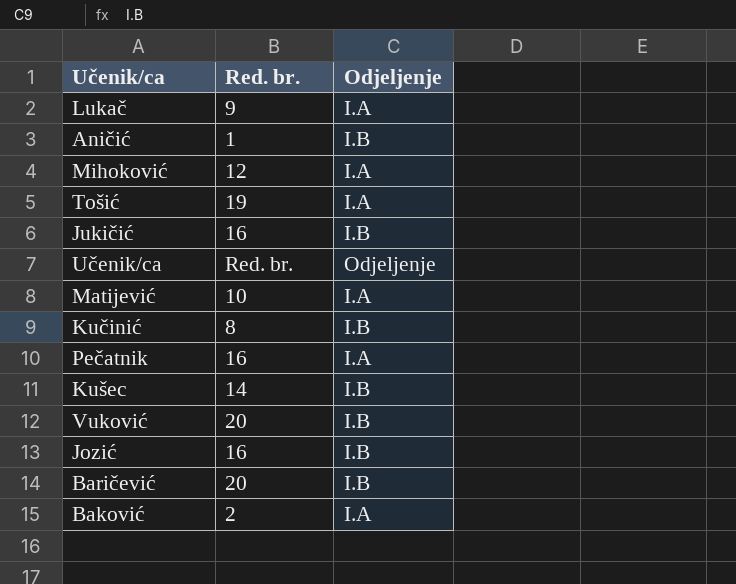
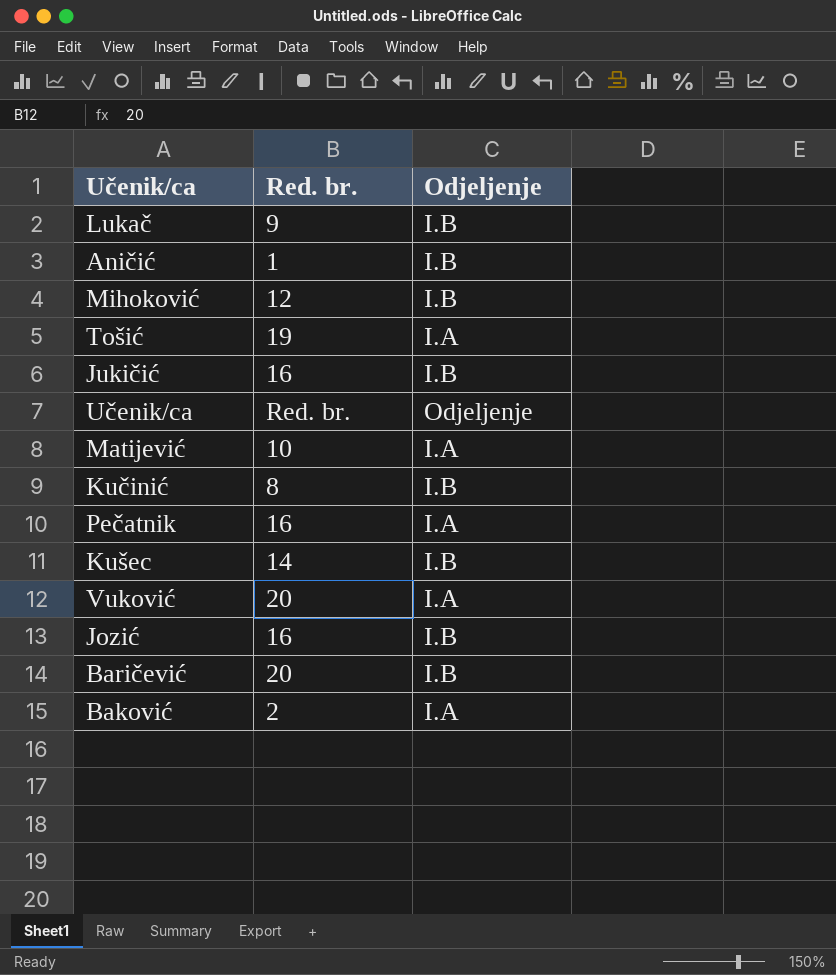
Lukač | Odjeljenje: I.A -> I.B
Mihoković | Odjeljenje: I.A -> I.B
Vuković | Odjeljenje: I.B -> I.A

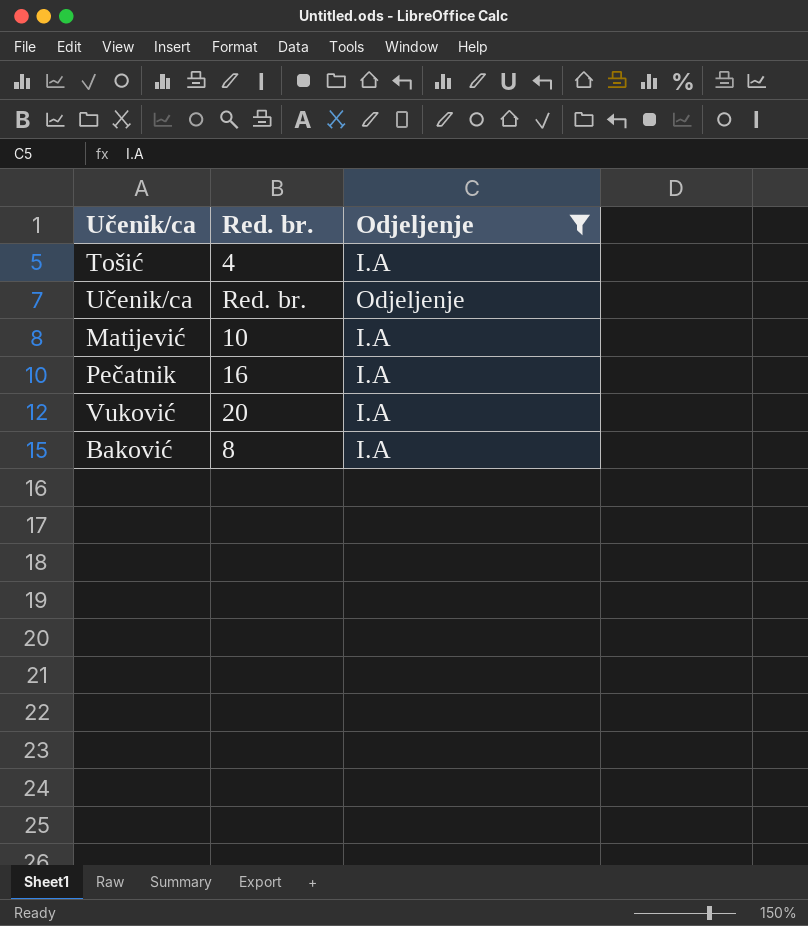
filter: none -> Odjeljenje != I.B
Tošić | Red. br.: 19 -> 4
Baković | Red. br.: 2 -> 8

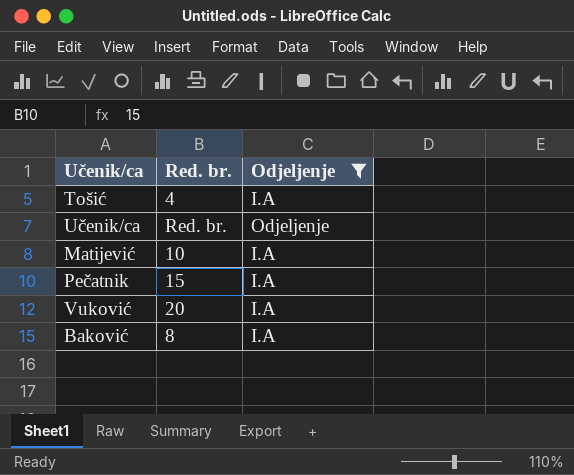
Pečatnik | Red. br.: 16 -> 15

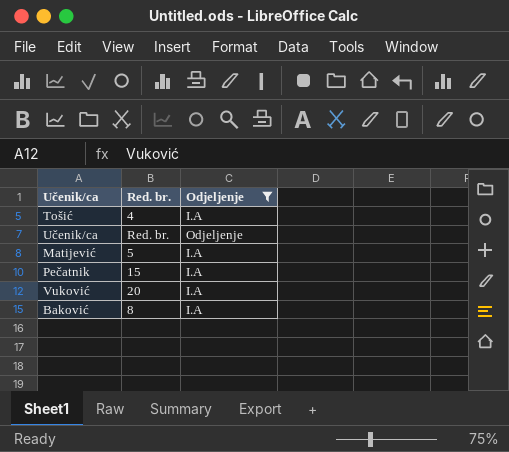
Matijević | Red. br.: 10 -> 5

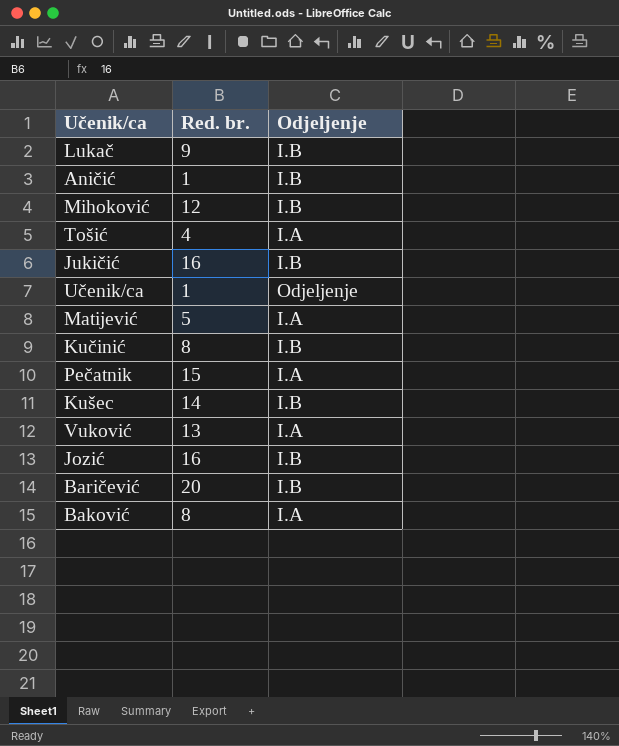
filter: Odjeljenje != I.B -> none
Učenik/ca | Red. br.: Red. br. -> 1
Vuković | Red. br.: 20 -> 13

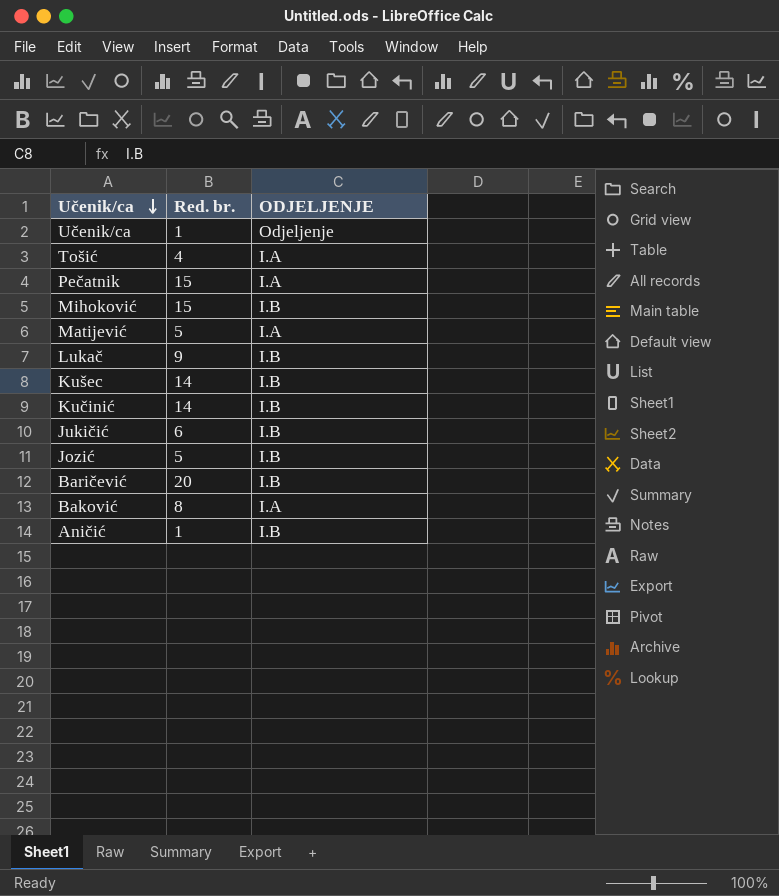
row order: none -> Učenik/ca descending
column name: Odjeljenje -> ODJELJENJE
row Vuković: 13 | I.A -> none
Mihoković | Red. br.: 12 -> 15
Kučinić | Red. br.: 8 -> 14
Jukičić | Red. br.: 16 -> 6
Jozić | Red. br.: 16 -> 5

